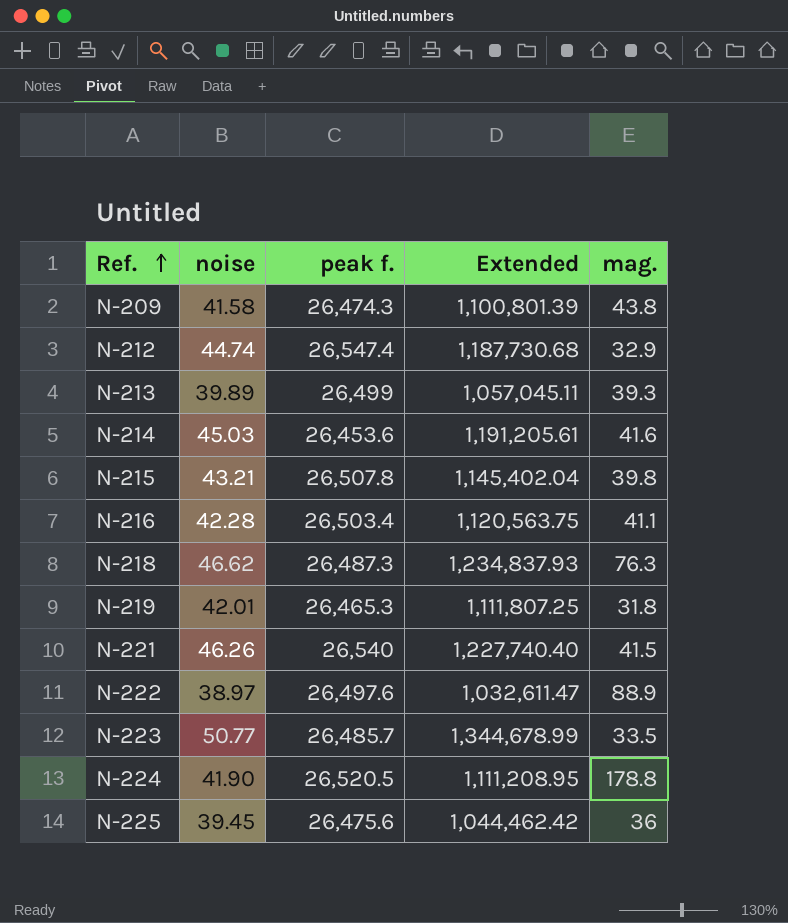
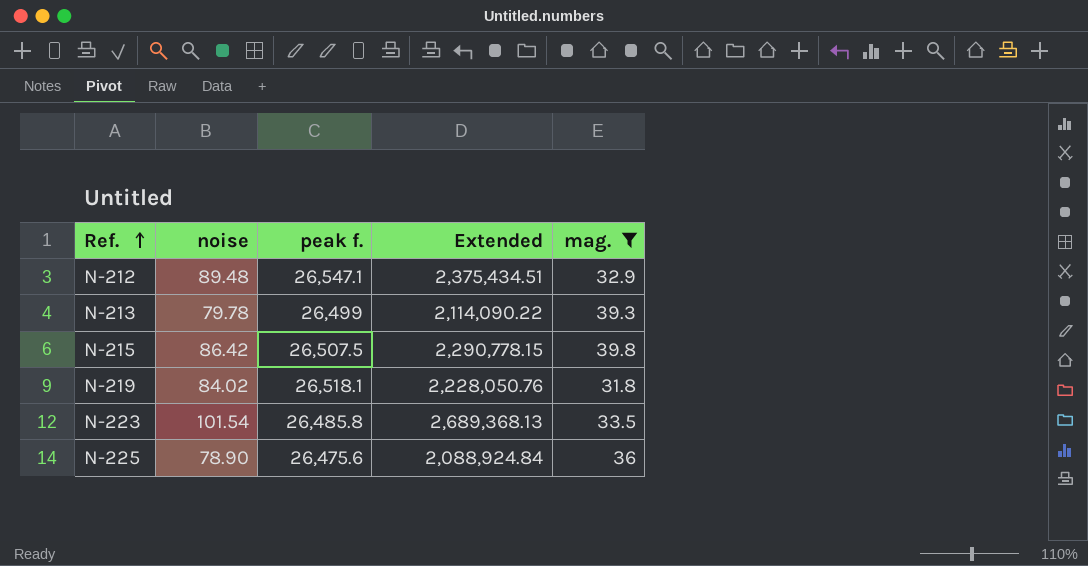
filter: none -> mag. <= 39.8
N-212 | noise: 44.74 -> 89.48
N-212 | peak f.: 26,547.4 -> 26,547.1
N-212 | Extended: 1,187,730.68 -> 2,375,434.51
N-213 | noise: 39.89 -> 79.78
N-213 | Extended: 1,057,045.11 -> 2,114,090.22
N-215 | noise: 43.21 -> 86.42
N-215 | peak f.: 26,507.8 -> 26,507.5
N-215 | Extended: 1,145,402.04 -> 2,290,778.15
N-219 | noise: 42.01 -> 84.02
N-219 | peak f.: 26,465.3 -> 26,518.1
N-219 | Extended: 1,111,807.25 -> 2,228,050.76
N-223 | noise: 50.77 -> 101.54
N-223 | peak f.: 26,485.7 -> 26,485.8
N-223 | Extended: 1,344,678.99 -> 2,689,368.13
N-225 | noise: 39.45 -> 78.90
N-225 | Extended: 1,044,462.42 -> 2,088,924.84

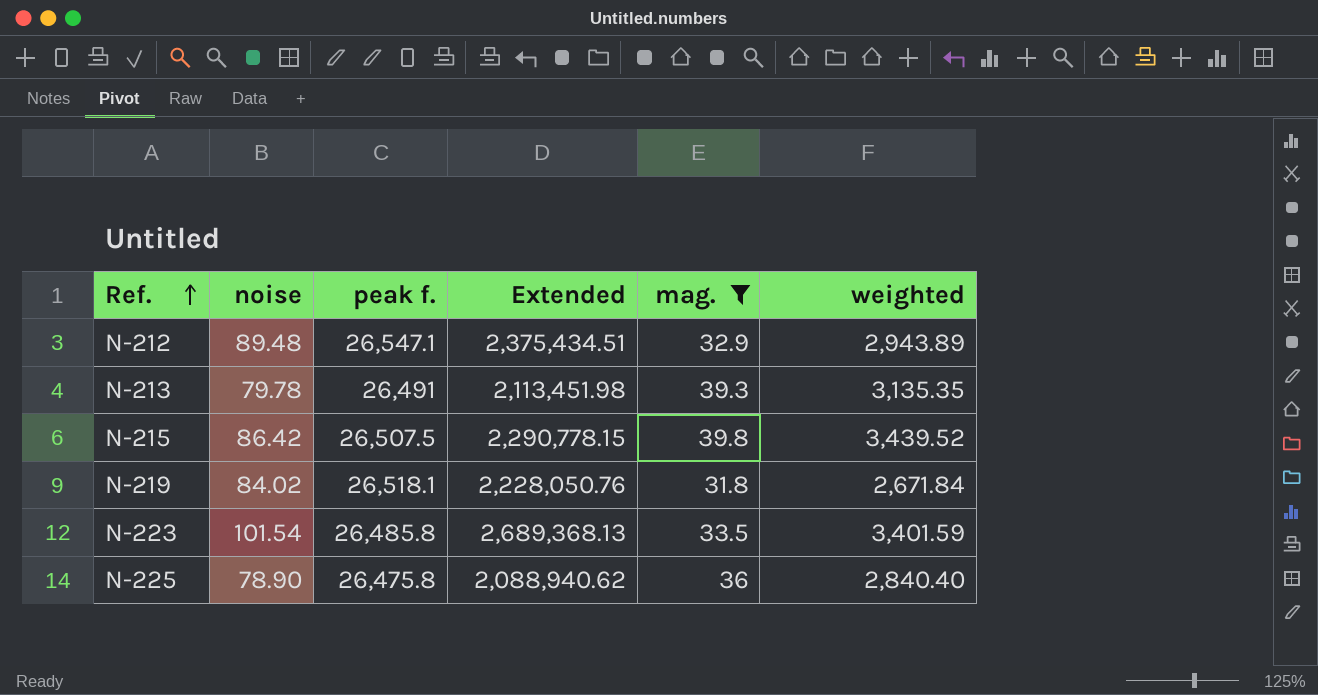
column weighted | formula: none -> [noise] * [mag.]
N-213 | peak f.: 26,499 -> 26,491
N-213 | Extended: 2,114,090.22 -> 2,113,451.98
N-225 | peak f.: 26,475.6 -> 26,475.8
N-225 | Extended: 2,088,924.84 -> 2,088,940.62

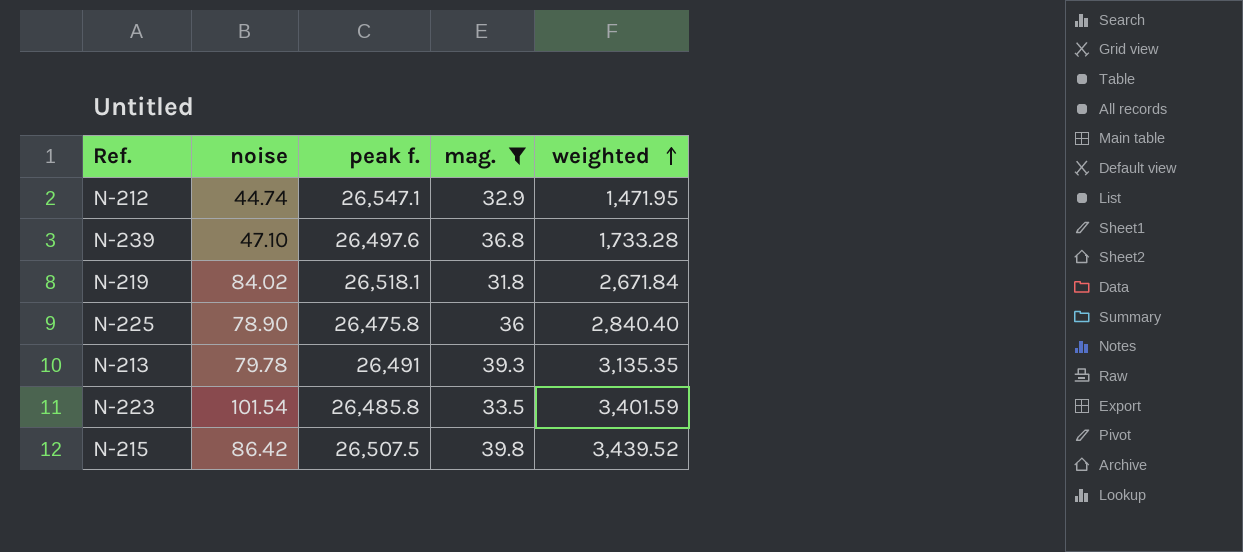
row order: Ref. ascending -> weighted ascending
column Extended | formula: [noise] * [peak f.] -> none
N-212 | noise: 89.48 -> 44.74
N-212 | weighted: 2,943.89 -> 1,471.95
row N-239: none -> 47.10 | 26,497.6 | 36.8 | 1,733.28

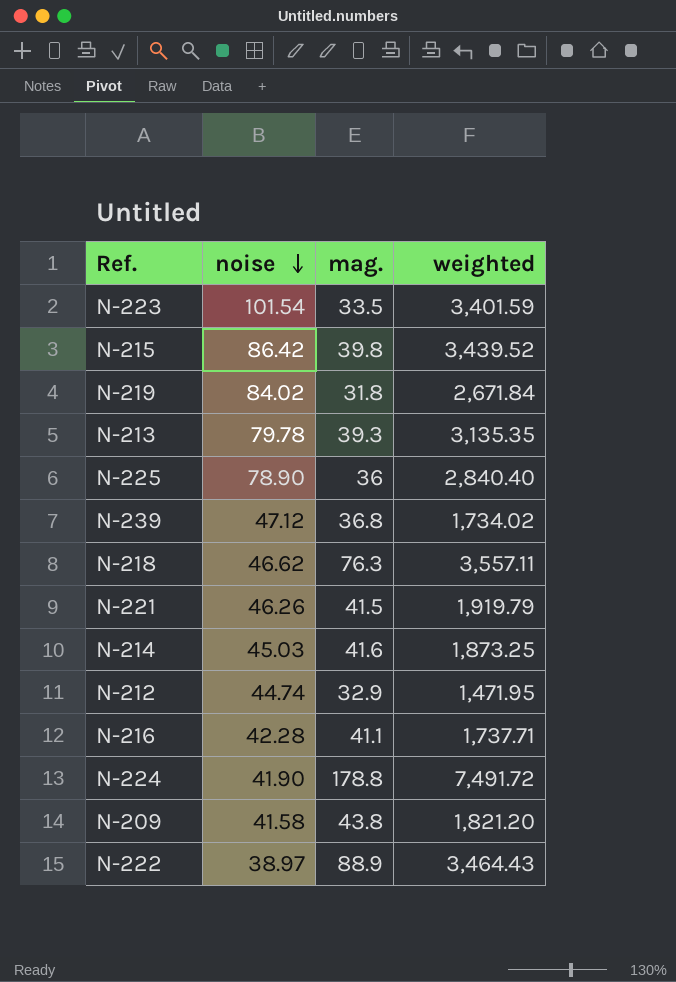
filter: mag. <= 39.8 -> none
row order: weighted ascending -> noise descending
column peak f. | position: 3 -> none
N-239 | noise: 47.10 -> 47.12
N-239 | weighted: 1,733.28 -> 1,734.02

